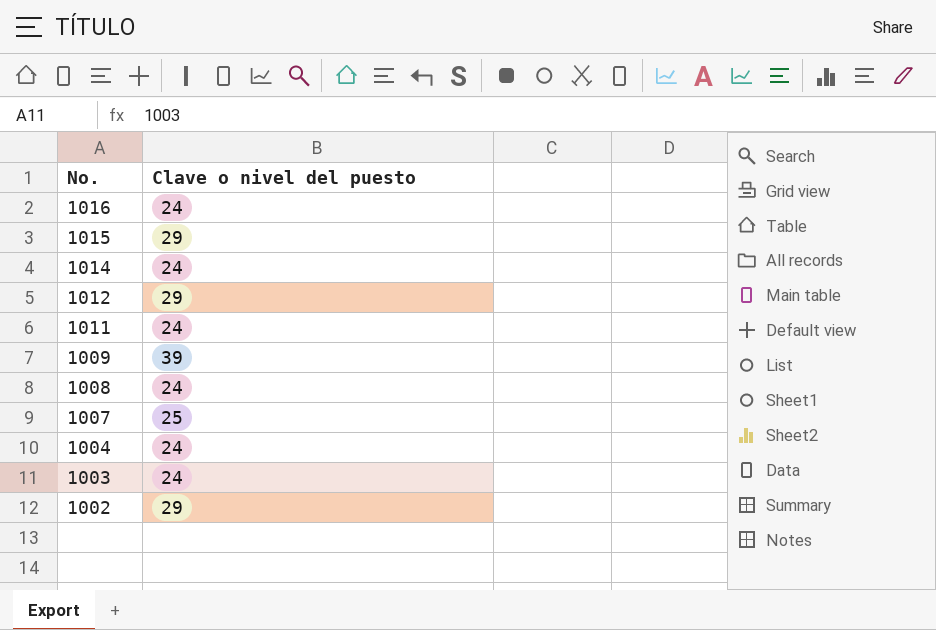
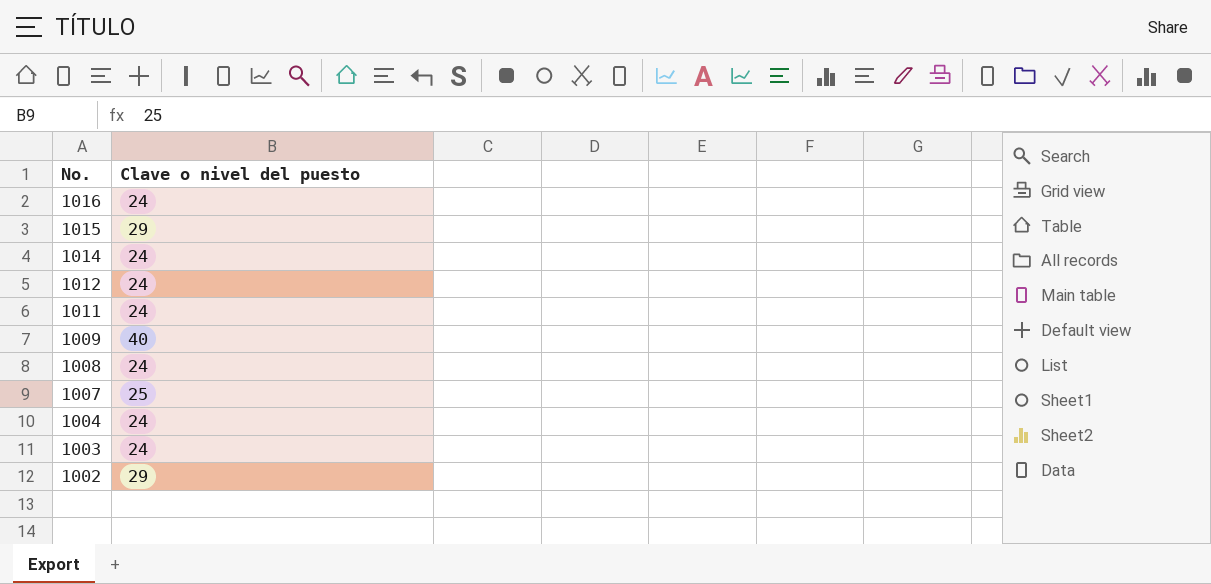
1012 | Clave o nivel del puesto: 29 -> 24
1009 | Clave o nivel del puesto: 39 -> 40

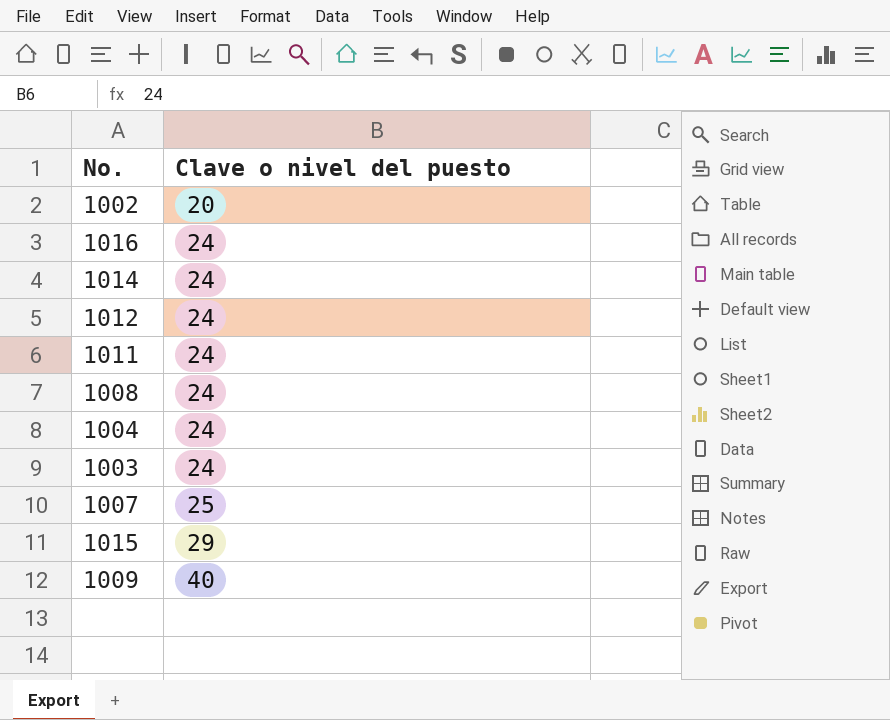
row order: No. descending -> Clave o nivel del puesto ascending
1002 | Clave o nivel del puesto: 29 -> 20

